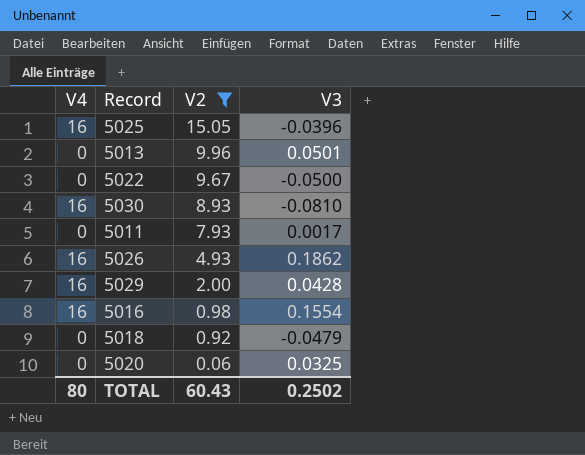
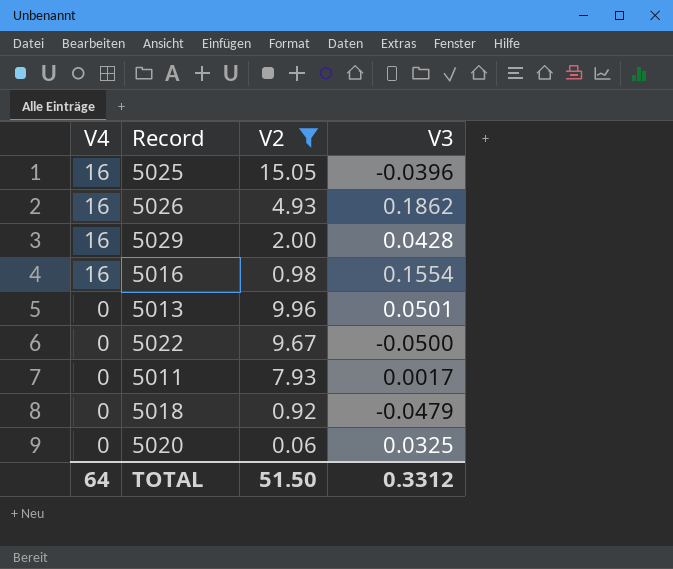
row order: V2 descending -> V4 descending
row 5030: 16 | 8.93 | -0.0810 -> none
TOTAL | V4: 80 -> 64
TOTAL | V2: 60.43 -> 51.50
TOTAL | V3: 0.2502 -> 0.3312

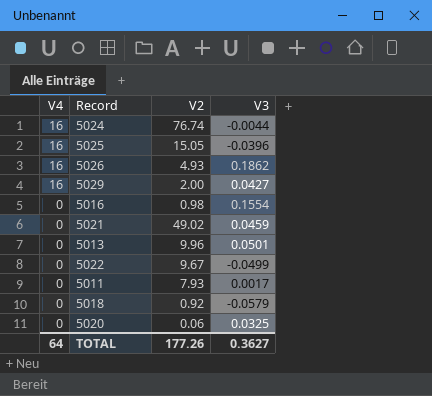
filter: V2 <= 15.05 -> none
5029 | V3: 0.0428 -> 0.0427
5016 | V4: 16 -> 0
5022 | V3: -0.0500 -> -0.0499
5018 | V3: -0.0479 -> -0.0579
TOTAL | V2: 51.50 -> 177.26
TOTAL | V3: 0.3312 -> 0.3627

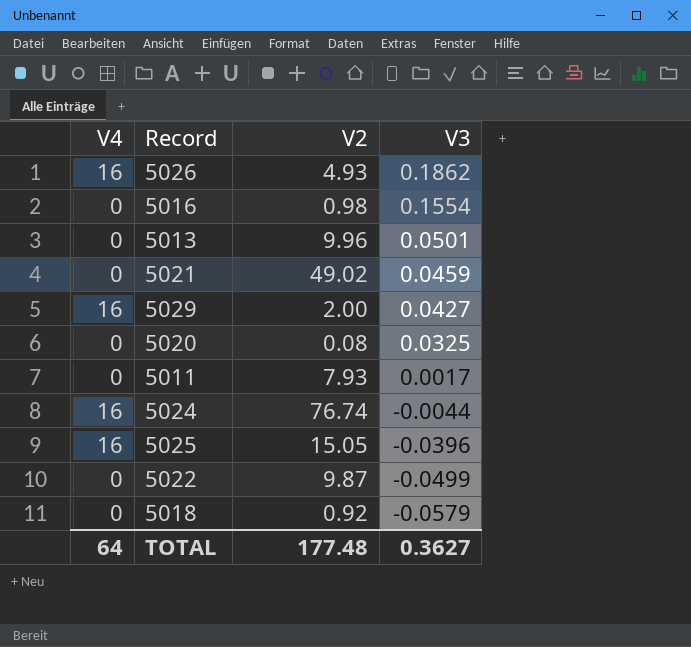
row order: V4 descending -> V3 descending
5020 | V2: 0.06 -> 0.08
5022 | V2: 9.67 -> 9.87
TOTAL | V2: 177.26 -> 177.48

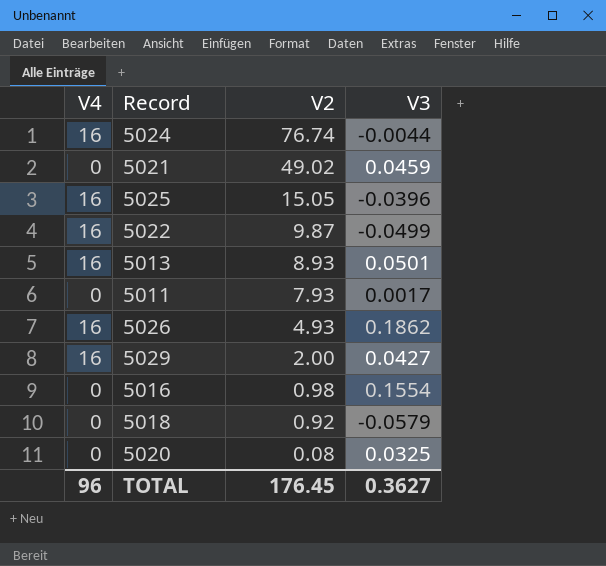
row order: V3 descending -> V2 descending
5022 | V4: 0 -> 16
5013 | V4: 0 -> 16
5013 | V2: 9.96 -> 8.93
TOTAL | V4: 64 -> 96
TOTAL | V2: 177.48 -> 176.45

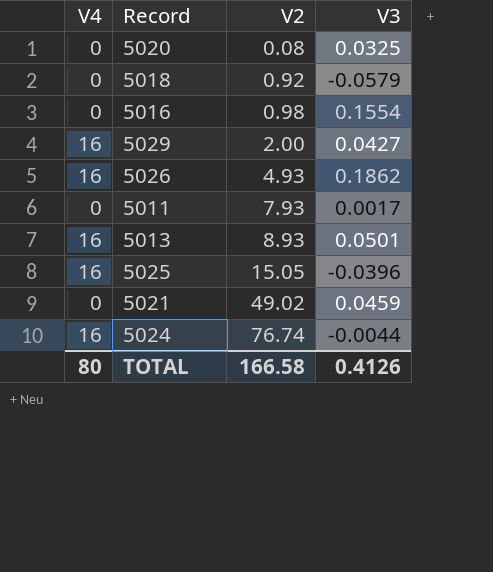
row order: V2 descending -> V2 ascending
row 5022: 16 | 9.87 | -0.0499 -> none
TOTAL | V4: 96 -> 80
TOTAL | V2: 176.45 -> 166.58
TOTAL | V3: 0.3627 -> 0.4126

